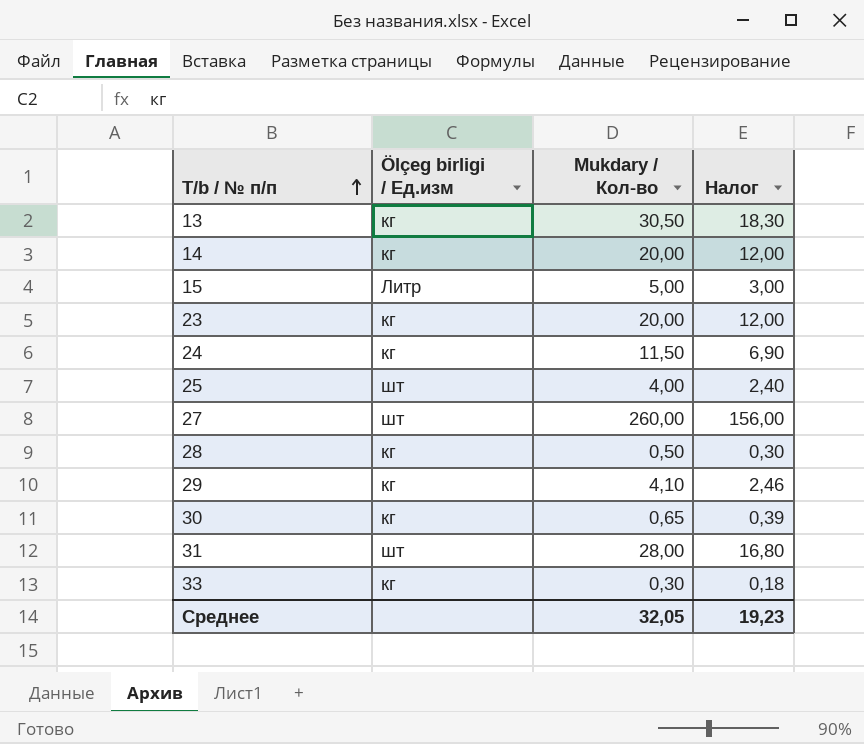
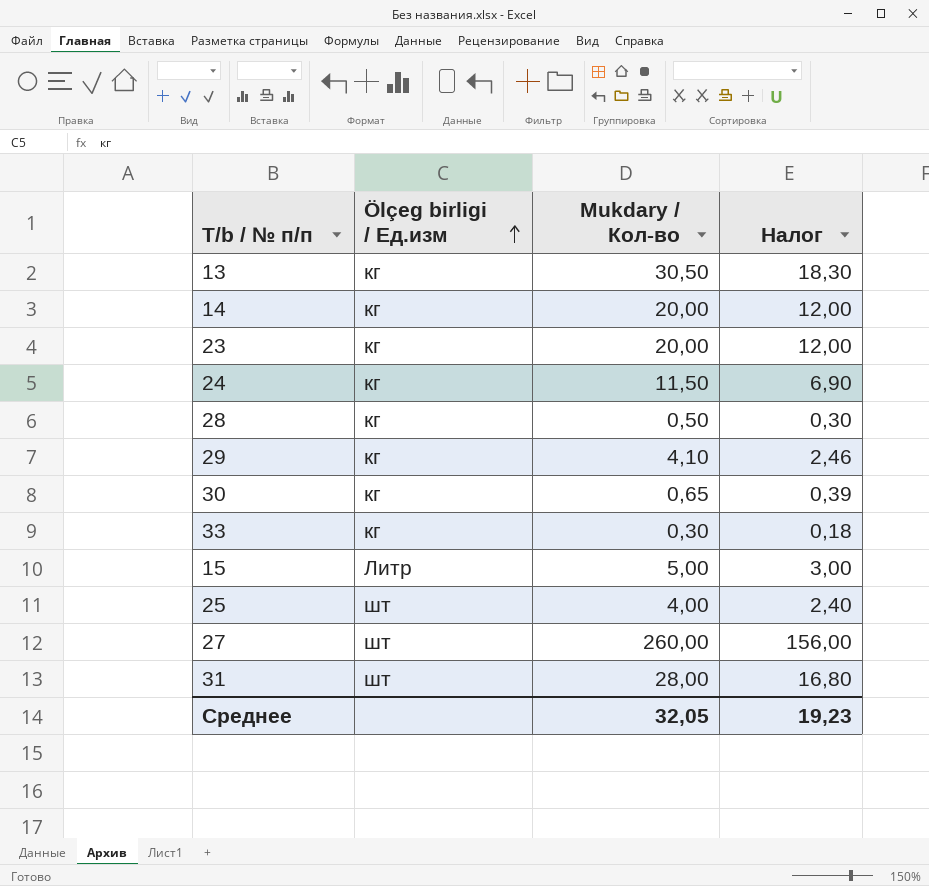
row order: T/b / № п/п ascending -> Ölçeg birligi / Ед.изм ascending

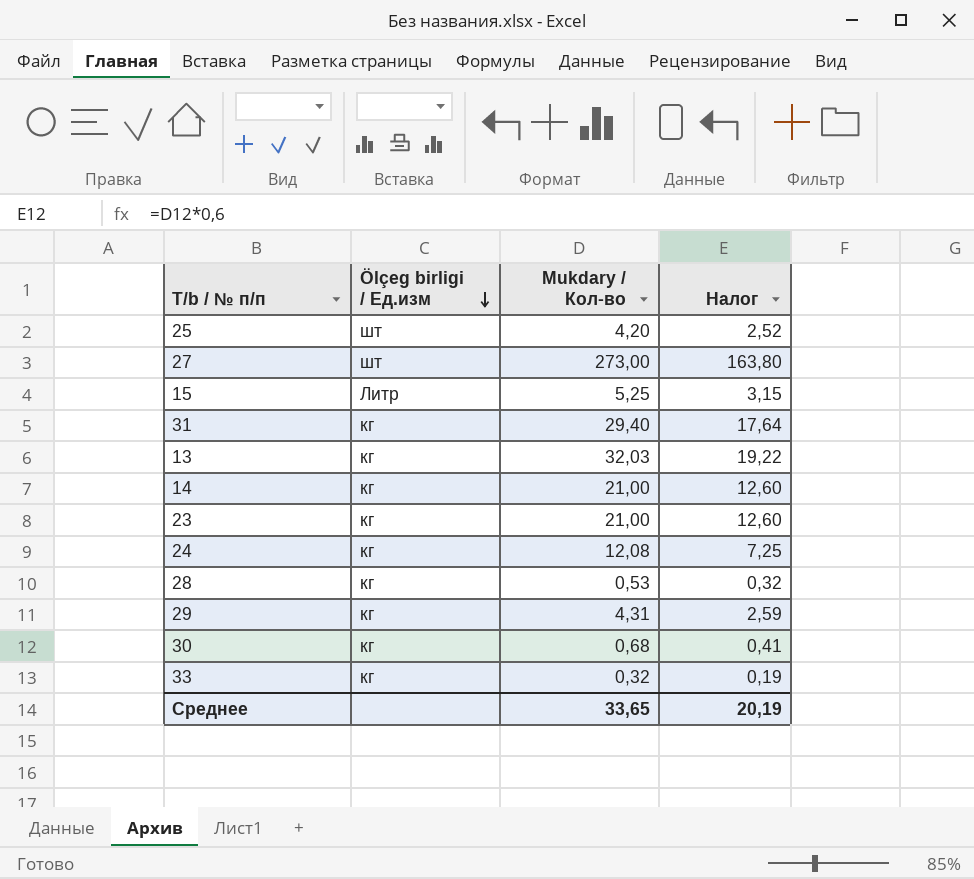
row order: Ölçeg birligi / Ед.изм ascending -> Ölçeg birligi / Ед.изм descending
25 | Mukdary / Кол-во: 4,00 -> 4,20
25 | Налог: 2,40 -> 2,52
27 | Mukdary / Кол-во: 260,00 -> 273,00
27 | Налог: 156,00 -> 163,80
15 | Mukdary / Кол-во: 5,00 -> 5,25
15 | Налог: 3,00 -> 3,15
31 | Ölçeg birligi / Ед.изм: шт -> кг
31 | Mukdary / Кол-во: 28,00 -> 29,40
31 | Налог: 16,80 -> 17,64
13 | Mukdary / Кол-во: 30,50 -> 32,03
13 | Налог: 18,30 -> 19,22
14 | Mukdary / Кол-во: 20,00 -> 21,00
14 | Налог: 12,00 -> 12,60
23 | Mukdary / Кол-во: 20,00 -> 21,00
23 | Налог: 12,00 -> 12,60
24 | Mukdary / Кол-во: 11,50 -> 12,08
24 | Налог: 6,90 -> 7,25
28 | Mukdary / Кол-во: 0,50 -> 0,53
28 | Налог: 0,30 -> 0,32
29 | Mukdary / Кол-во: 4,10 -> 4,31
29 | Налог: 2,46 -> 2,59
30 | Mukdary / Кол-во: 0,65 -> 0,68
30 | Налог: 0,39 -> 0,41
33 | Mukdary / Кол-во: 0,30 -> 0,32
33 | Налог: 0,18 -> 0,19
Среднее | Mukdary / Кол-во: 32,05 -> 33,65
Среднее | Налог: 19,23 -> 20,19

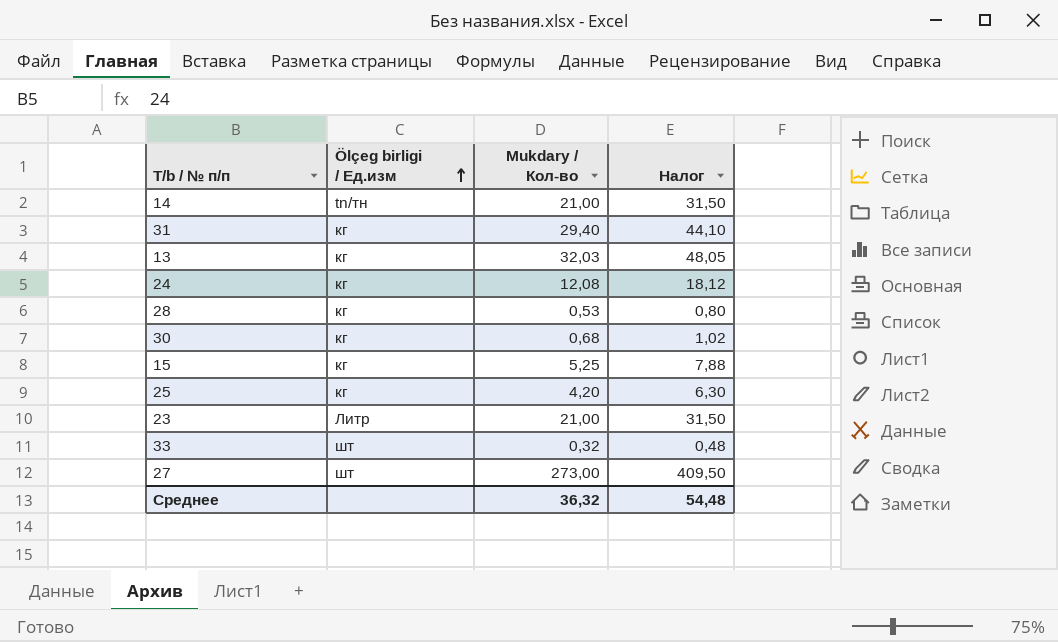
row order: Ölçeg birligi / Ед.изм descending -> Ölçeg birligi / Ед.изм ascending
column Налог | formula: [Mukdary / Кол-во] * 0,6 -> [Mukdary / Кол-во] * 1,5
row 29: кг | 4,31 | 2,59 -> none
14 | Ölçeg birligi / Ед.изм: кг -> tn/тн
15 | Ölçeg birligi / Ед.изм: Литр -> кг
25 | Ölçeg birligi / Ед.изм: шт -> кг
23 | Ölçeg birligi / Ед.изм: кг -> Литр
33 | Ölçeg birligi / Ед.изм: кг -> шт
Среднее | Mukdary / Кол-во: 33,65 -> 36,32
Среднее | Налог: 20,19 -> 54,48

